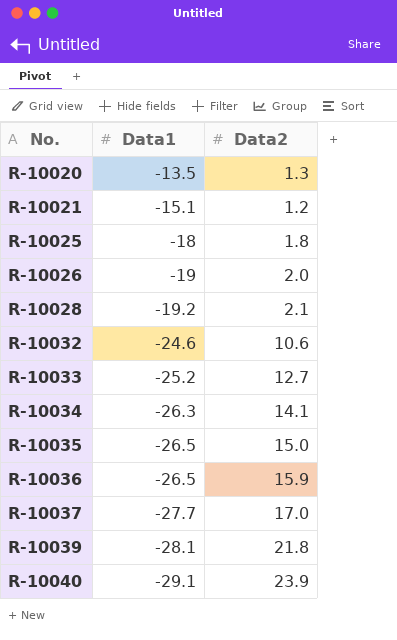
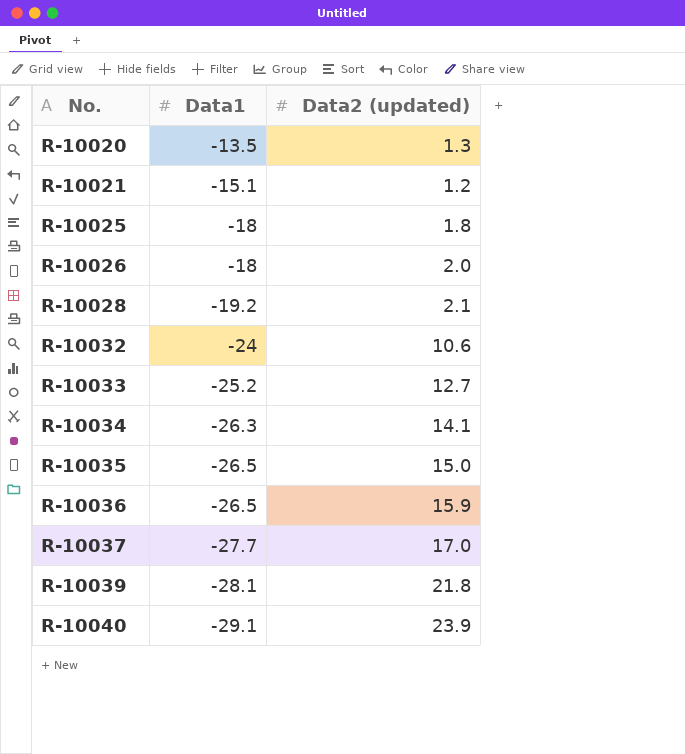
column name: Data2 -> Data2 (updated)
R-10026 | Data1: -19 -> -18
R-10032 | Data1: -24.6 -> -24

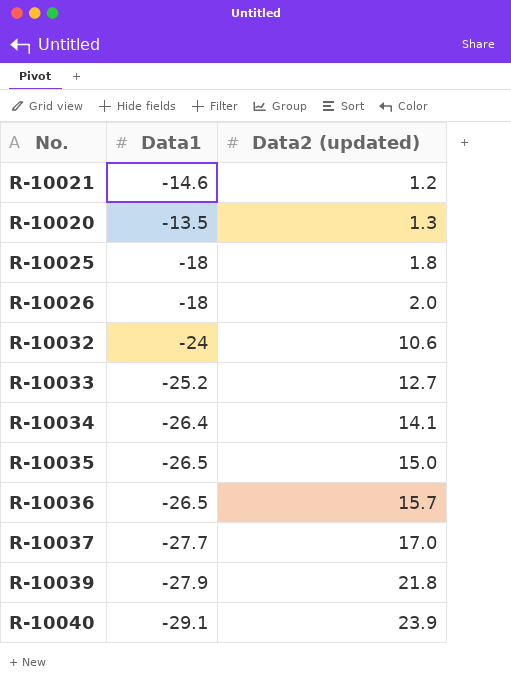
row order: No. ascending -> Data2 (updated) ascending
row R-10028: -19.2 | 2.1 -> none
R-10021 | Data1: -15.1 -> -14.6
R-10034 | Data1: -26.3 -> -26.4
R-10036 | Data2 (updated): 15.9 -> 15.7
R-10039 | Data1: -28.1 -> -27.9

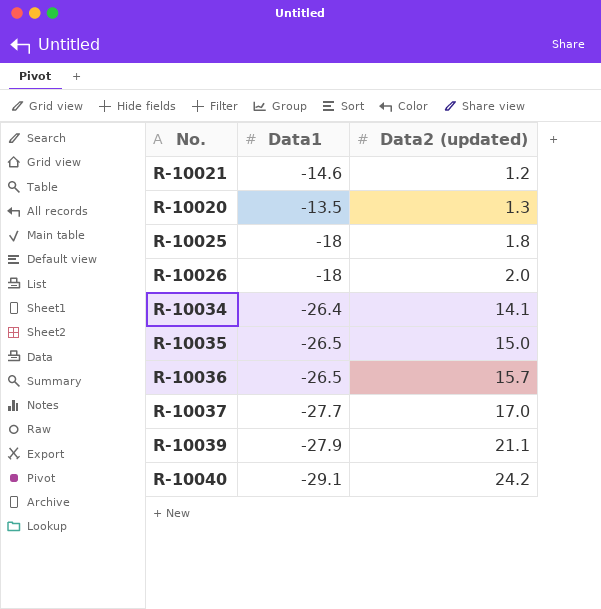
row R-10032: -24 | 10.6 -> none
row R-10033: -25.2 | 12.7 -> none
R-10039 | Data2 (updated): 21.8 -> 21.1
R-10040 | Data2 (updated): 23.9 -> 24.2

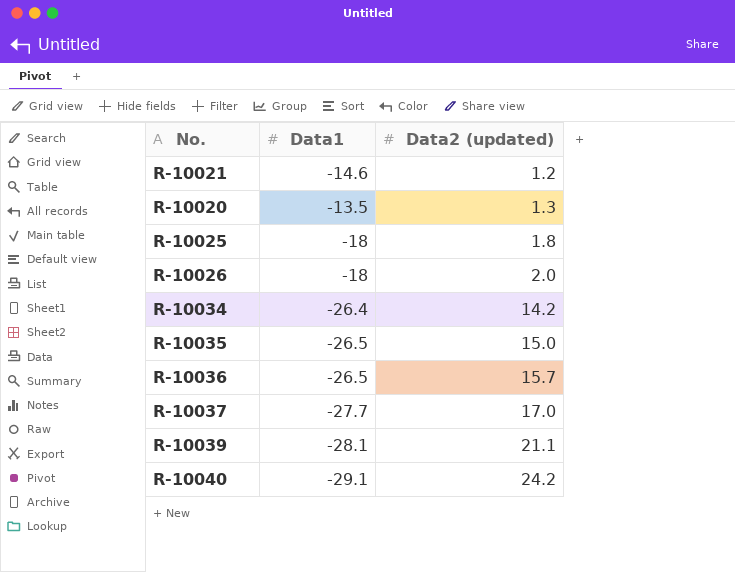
R-10034 | Data2 (updated): 14.1 -> 14.2
R-10039 | Data1: -27.9 -> -28.1

